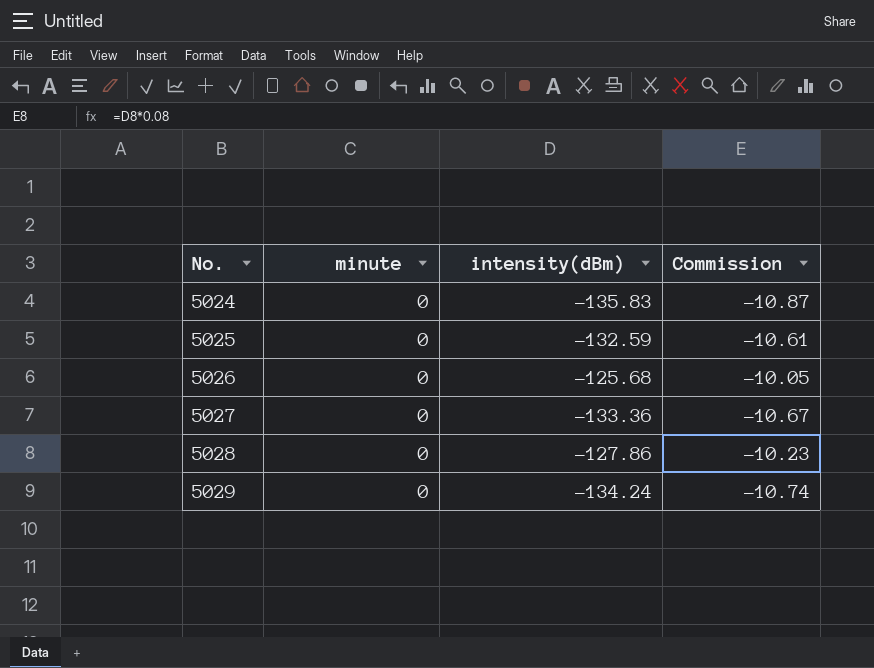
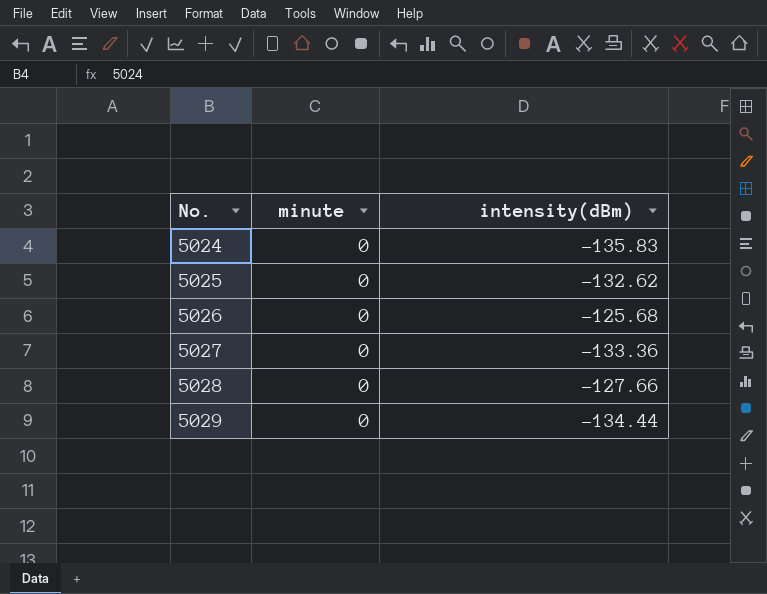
column Commission | formula: [intensity(dBm)] * 0.08 -> none
5025 | intensity(dBm): -132.59 -> -132.62
5028 | intensity(dBm): -127.86 -> -127.66
5029 | intensity(dBm): -134.24 -> -134.44

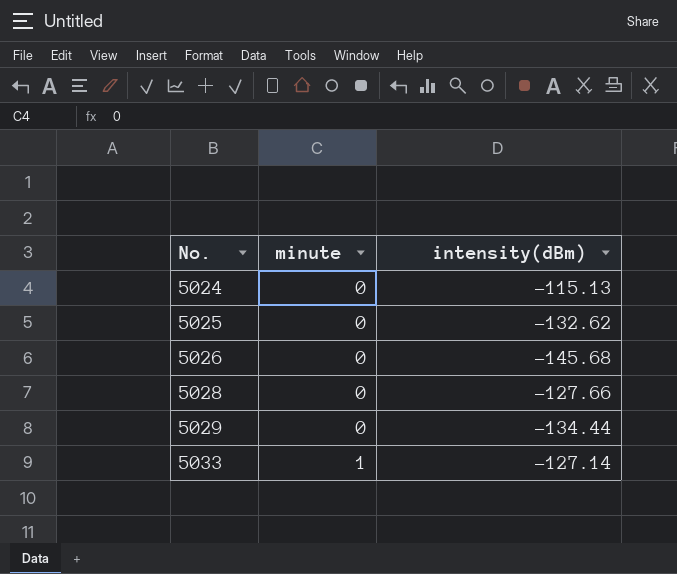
row 5027: 0 | -133.36 -> none
5024 | intensity(dBm): -135.83 -> -115.13
5026 | intensity(dBm): -125.68 -> -145.68
row 5033: none -> 1 | -127.14

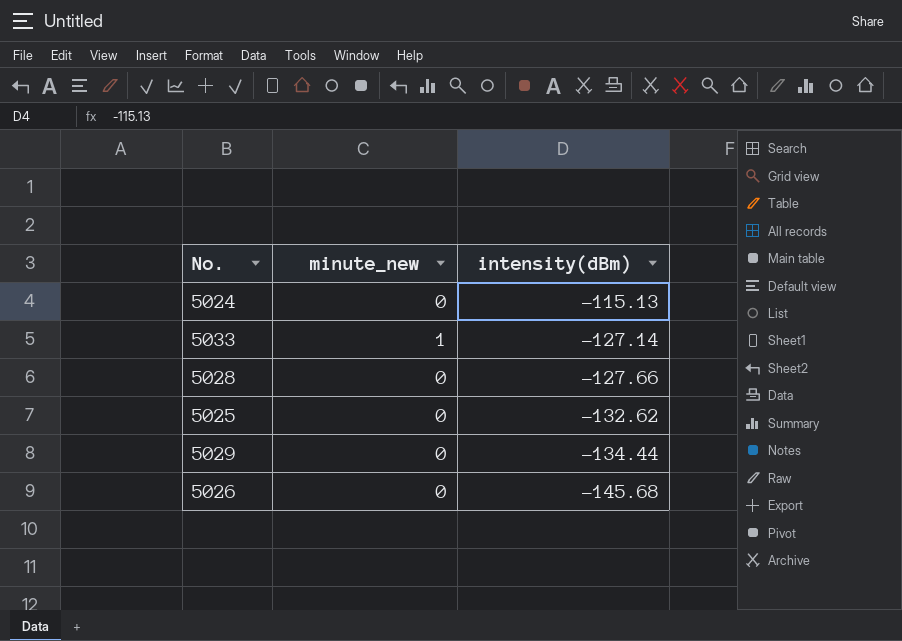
row order: No. ascending -> intensity(dBm) descending
column name: minute -> minute_new

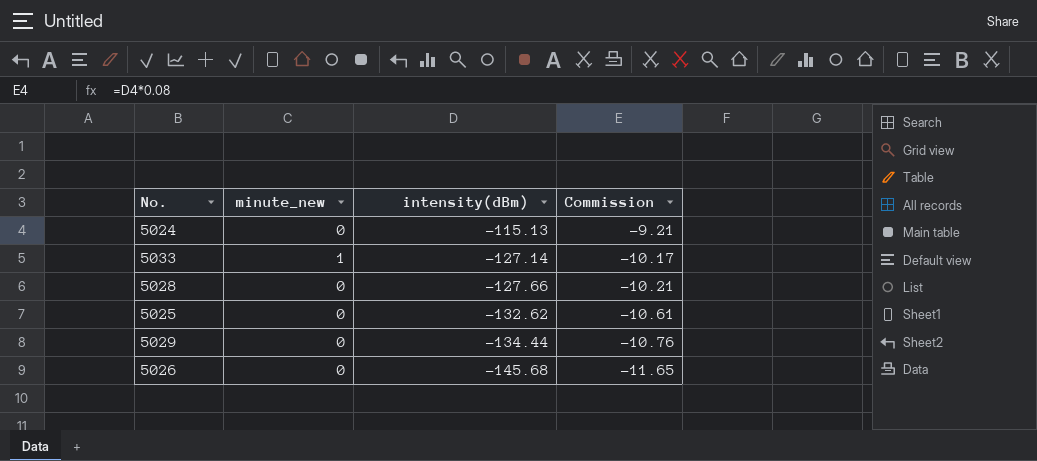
column Commission | formula: none -> [intensity(dBm)] * 0.08

